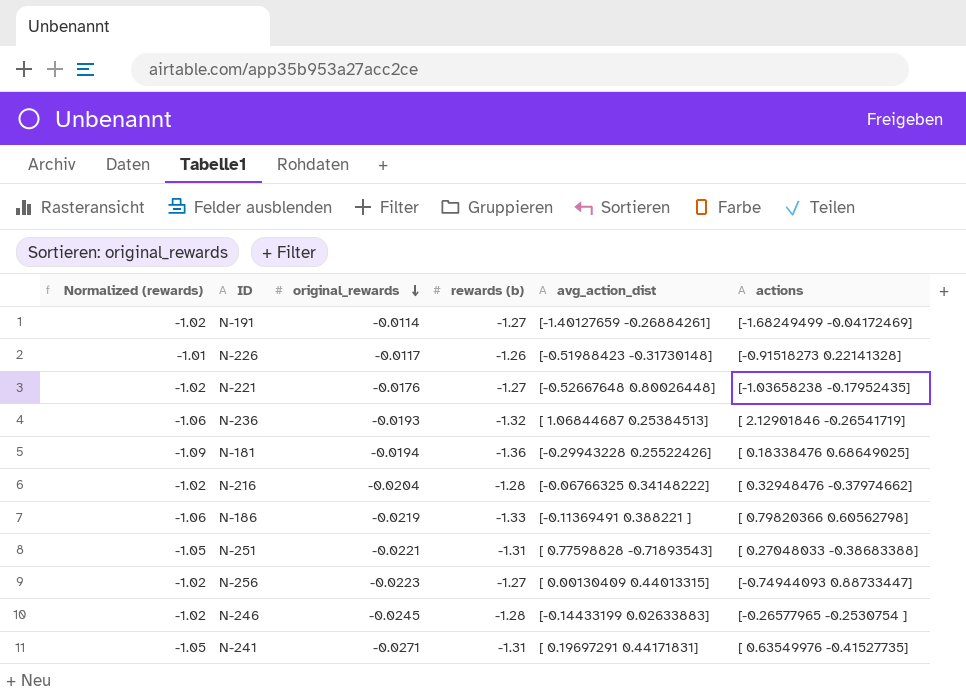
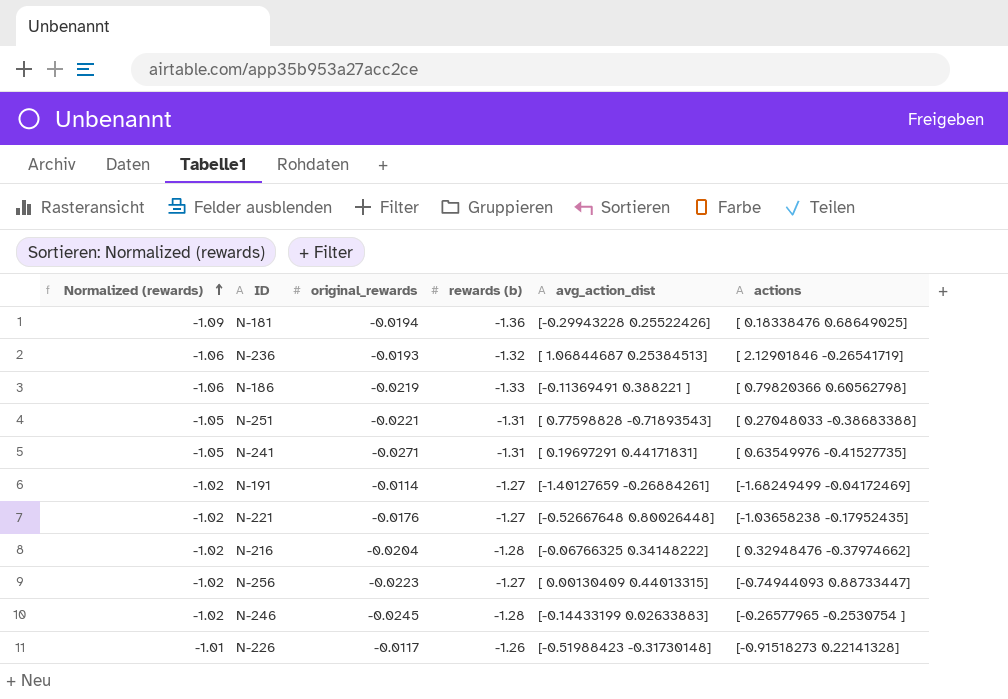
row order: original_rewards descending -> Normalized (rewards) ascending

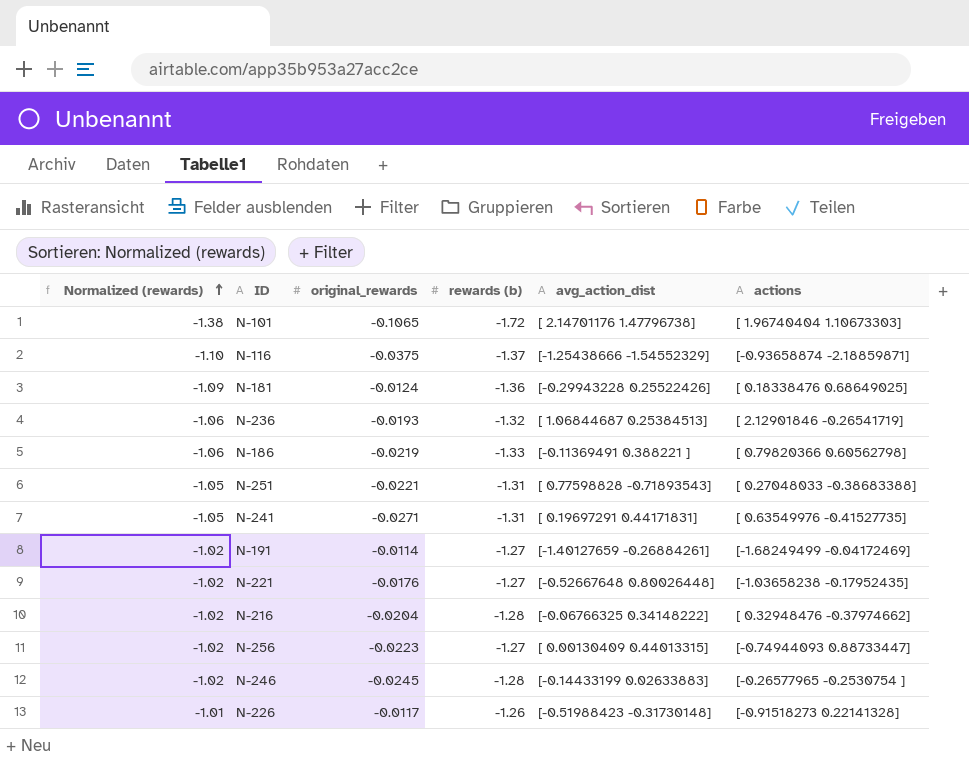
row N-101: none -> -1.38 | -0.1065 | -1.72 | [ 2.14701176 1.47796738] | [ 1.96740404 1.10673303]
row N-116: none -> -1.10 | -0.0375 | -1.37 | [-1.25438666 -1.54552329] | [-0.93658874 -2.18859871]
N-181 | original_rewards: -0.0194 -> -0.0124

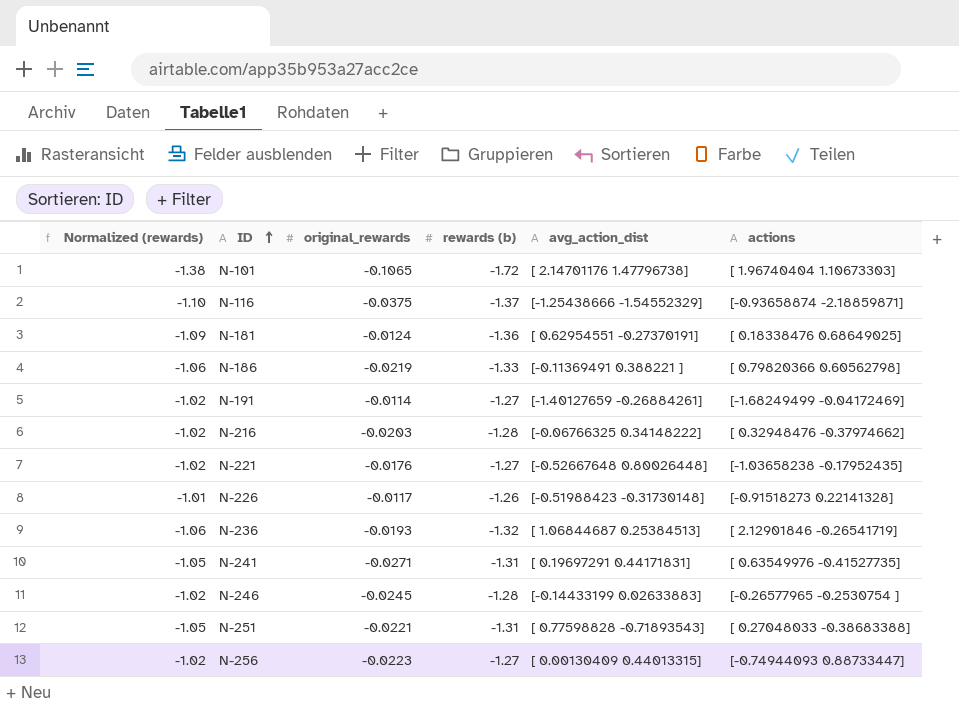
row order: Normalized (rewards) ascending -> ID ascending
N-181 | avg_action_dist: [-0.29943228 0.25522426] -> [ 0.62954551 -0.27370191]
N-216 | original_rewards: -0.0204 -> -0.0203

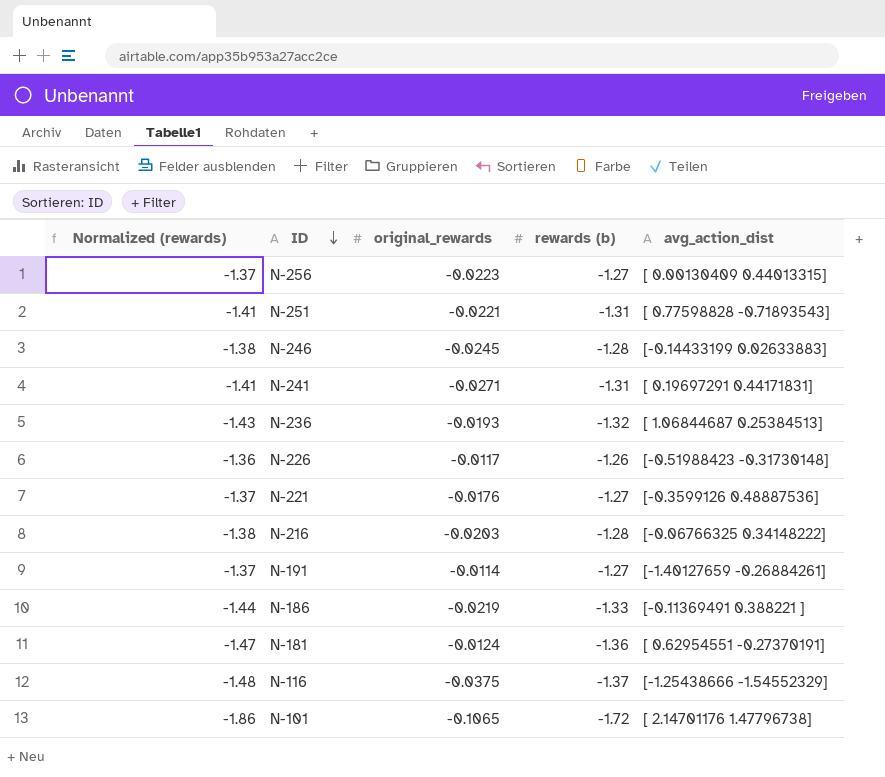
row order: ID ascending -> ID descending
column actions | position: 6 -> none
column Normalized (rewards) | formula: [rewards (b)] * 0.8 -> [rewards (b)] * 1.08
N-221 | avg_action_dist: [-0.52667648 0.80026448] -> [-0.3599126 0.48887536]

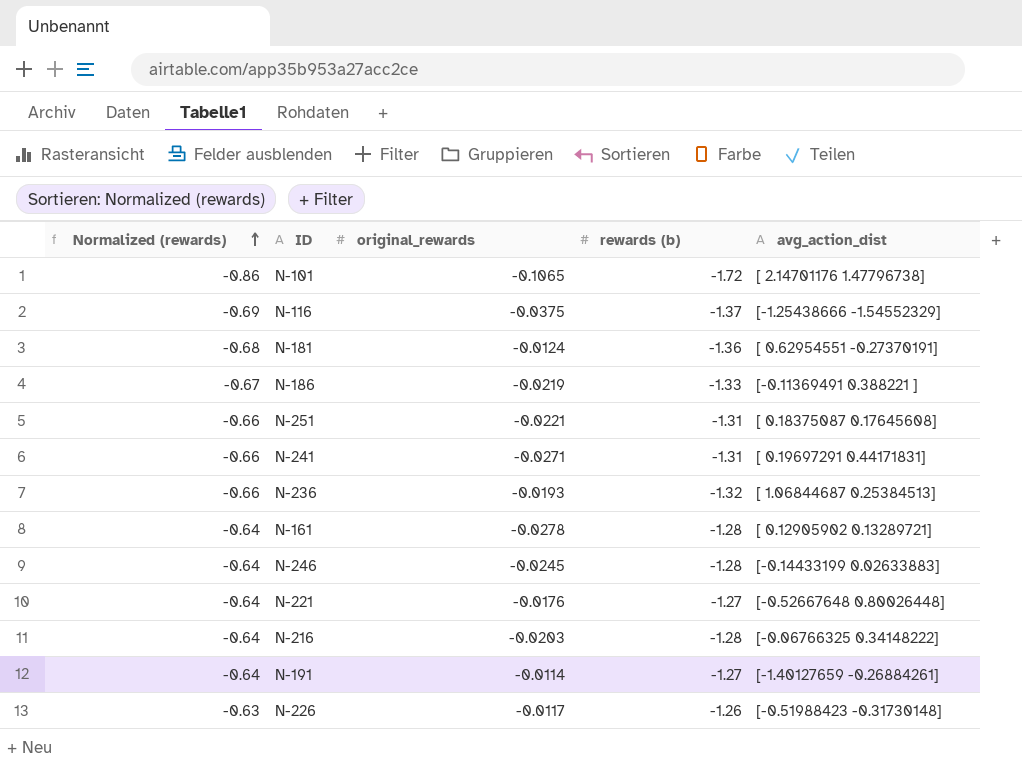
row order: ID descending -> Normalized (rewards) ascending
column Normalized (rewards) | formula: [rewards (b)] * 1.08 -> [rewards (b)] * 0.5
row N-256: -1.37 | -0.0223 | -1.27 | [ 0.00130409 0.44013315] -> none
N-251 | avg_action_dist: [ 0.77598828 -0.71893543] -> [ 0.18375087 0.17645608]
row N-161: none -> -0.64 | -0.0278 | -1.28 | [ 0.12905902 0.13289721]
N-221 | avg_action_dist: [-0.3599126 0.48887536] -> [-0.52667648 0.80026448]

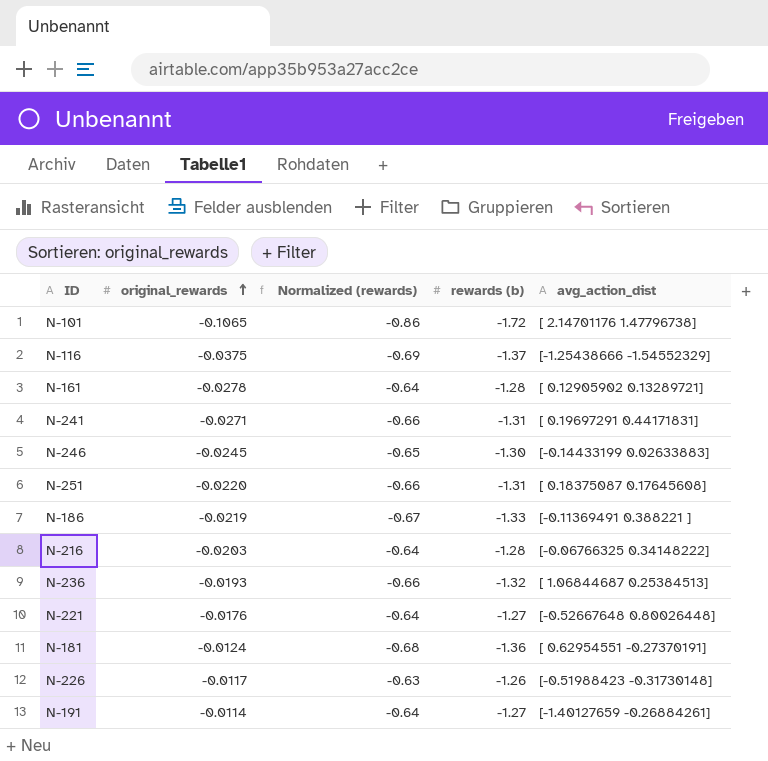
row order: Normalized (rewards) ascending -> original_rewards ascending
column Normalized (rewards) | position: 1 -> 3
N-246 | Normalized (rewards): -0.64 -> -0.65
N-246 | rewards (b): -1.28 -> -1.30
N-251 | original_rewards: -0.0221 -> -0.0220

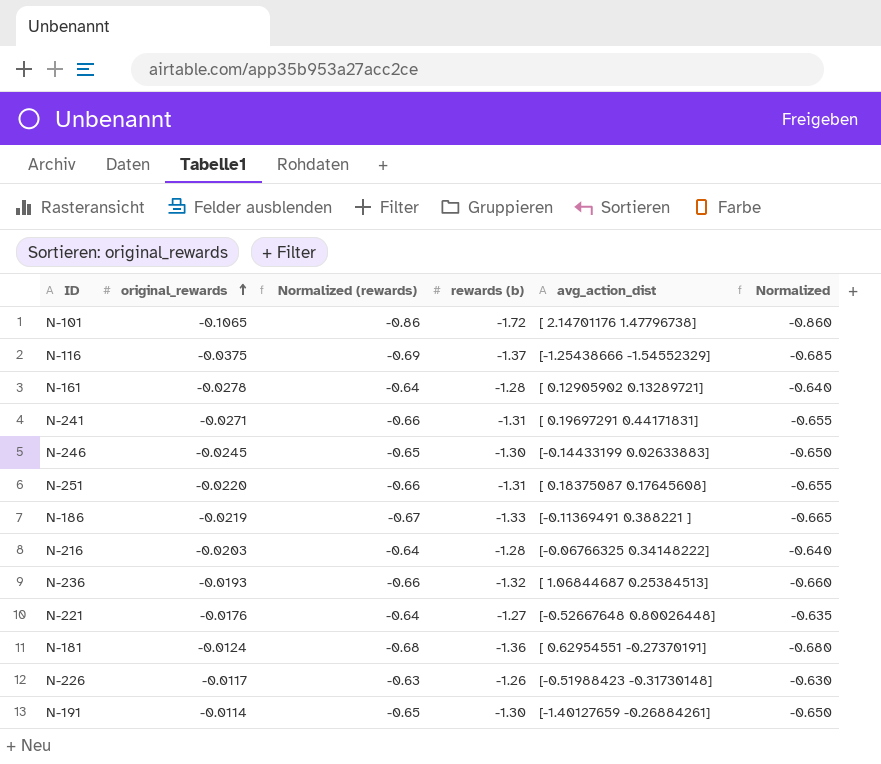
column Normalized | formula: none -> [rewards (b)] * 0.5
N-191 | Normalized (rewards): -0.64 -> -0.65
N-191 | rewards (b): -1.27 -> -1.30

